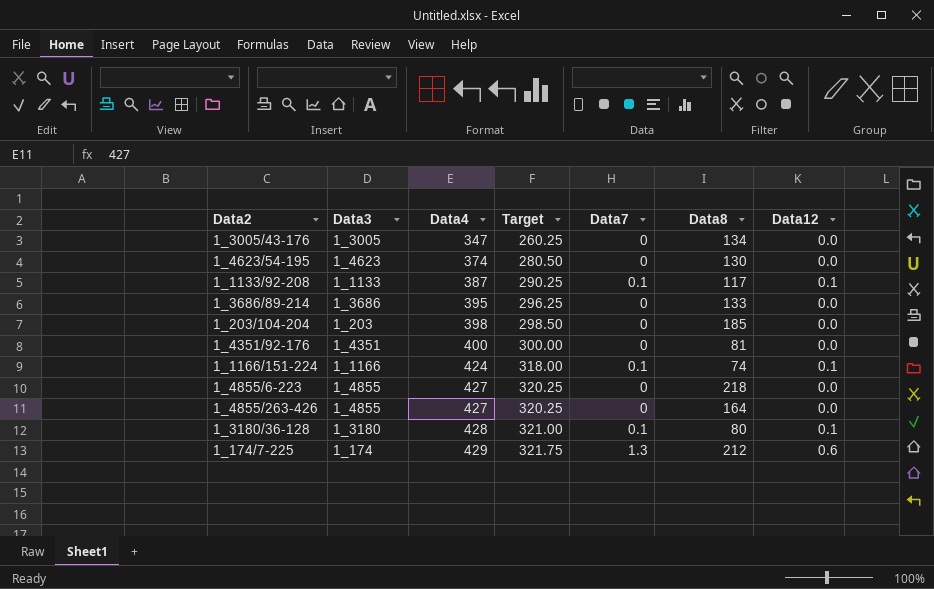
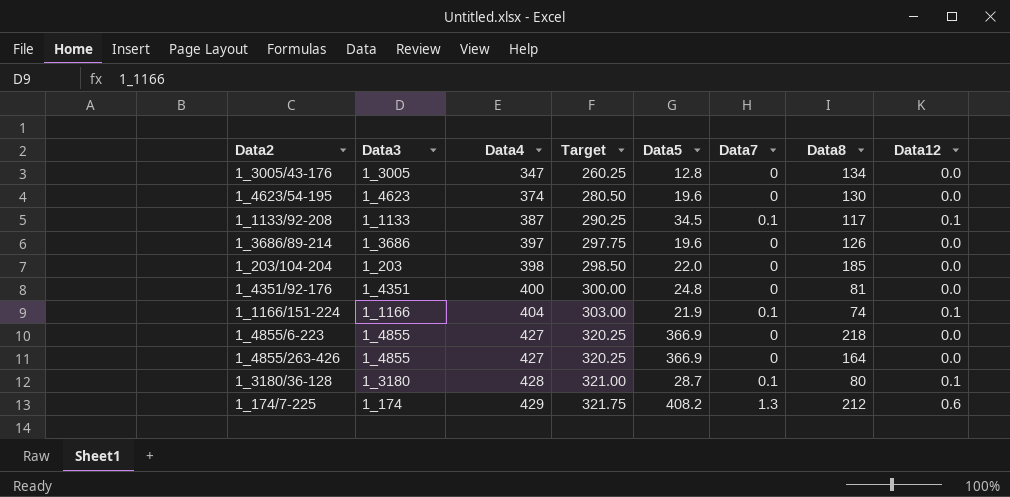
column Data5 | position: none -> 5
1_3686/89-214 | Data4: 395 -> 397
1_3686/89-214 | Target: 296.25 -> 297.75
1_3686/89-214 | Data8: 133 -> 126
1_1166/151-224 | Data4: 424 -> 404
1_1166/151-224 | Target: 318.00 -> 303.00

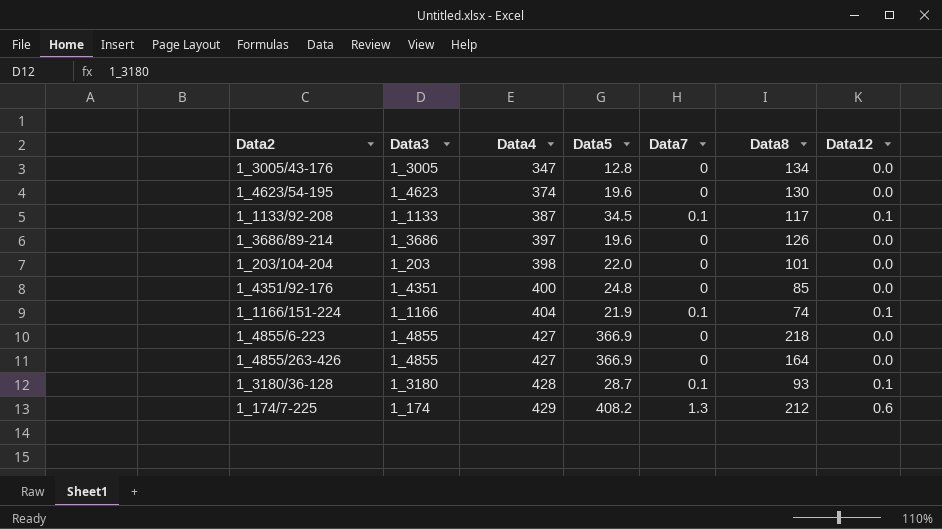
column Target | formula: [Data4] * 0.75 -> none
1_203/104-204 | Data8: 185 -> 101
1_4351/92-176 | Data8: 81 -> 85
1_3180/36-128 | Data8: 80 -> 93

